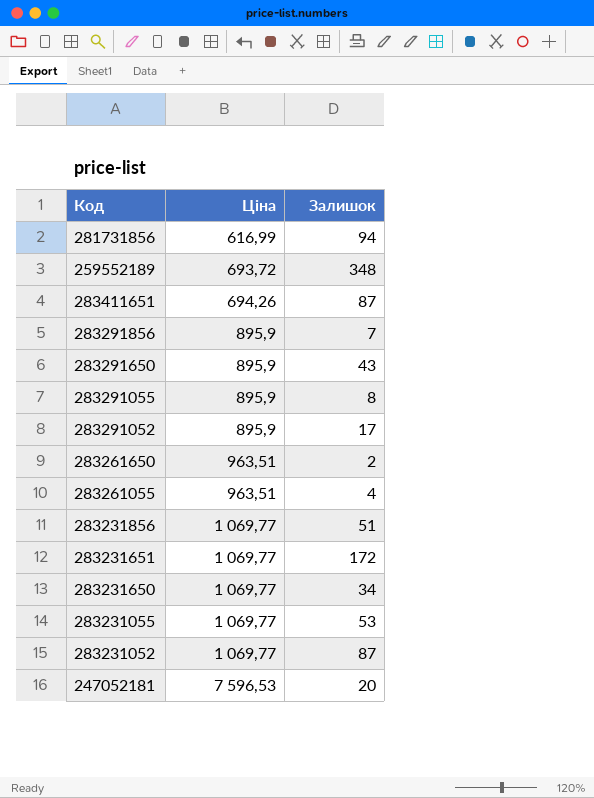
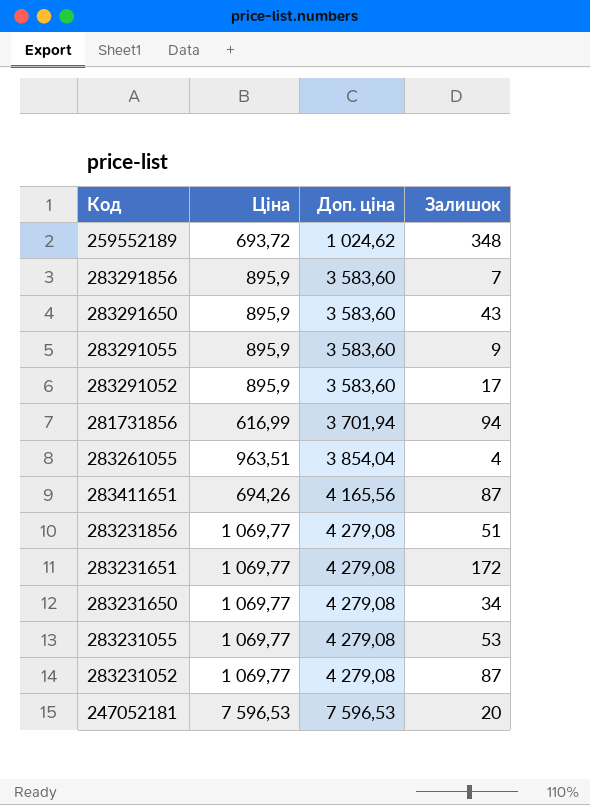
row order: Ціна ascending -> Доп. ціна ascending
column Доп. ціна | position: none -> 3
row 283261650: 963,51 | 2 -> none
283291055 | Залишок: 8 -> 9

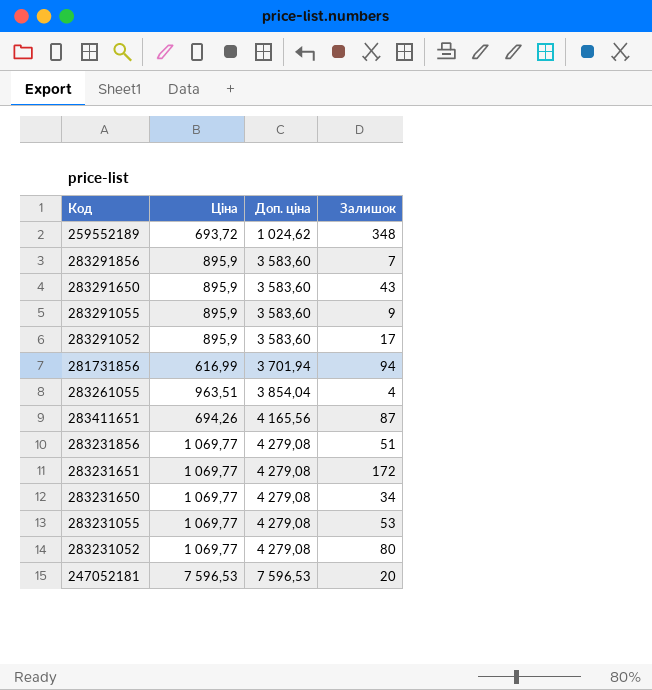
283231052 | Залишок: 87 -> 80

